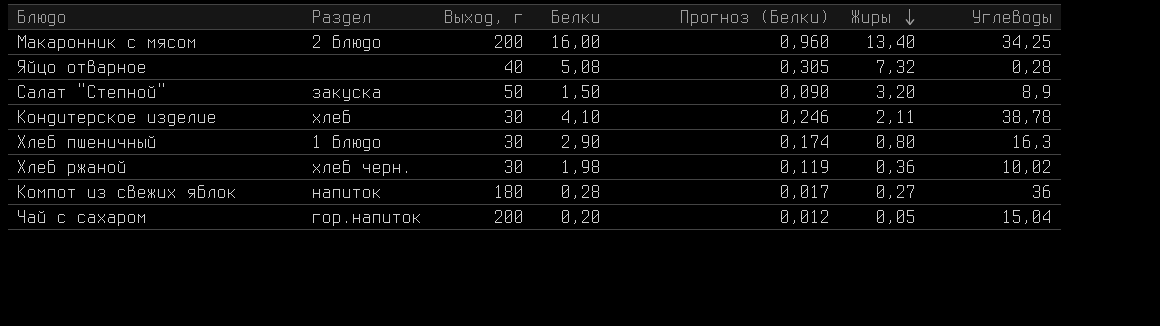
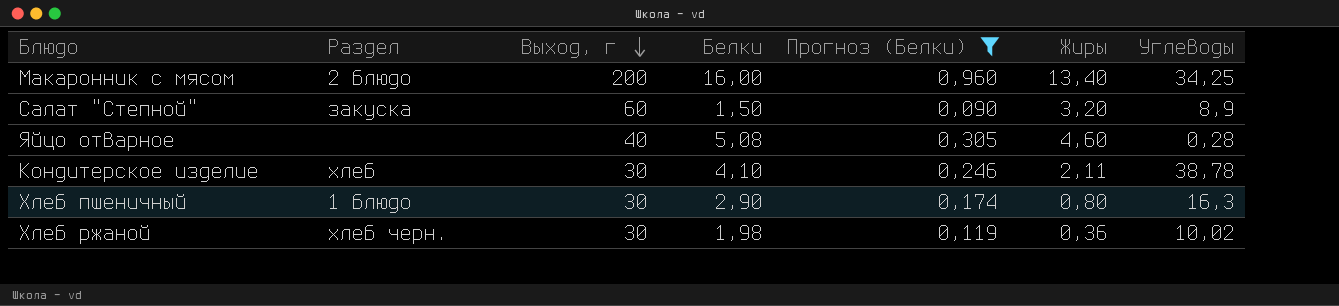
filter: none -> Прогноз (Белки) >= 0,090
row order: Жиры descending -> Выход, г descending
Салат "Степной" | Выход, г: 50 -> 60
Яйцо отварное | Жиры: 7,32 -> 4,60

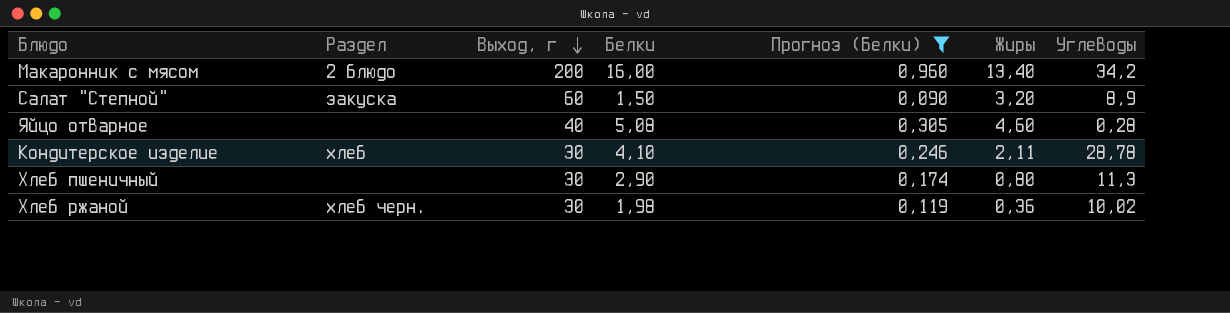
Макаронник с мясом | Углеводы: 34,25 -> 34,2
Кондитерское изделие | Углеводы: 38,78 -> 28,78
Хлеб пшеничный | Раздел: 1 блюдо -> none
Хлеб пшеничный | Углеводы: 16,3 -> 11,3

